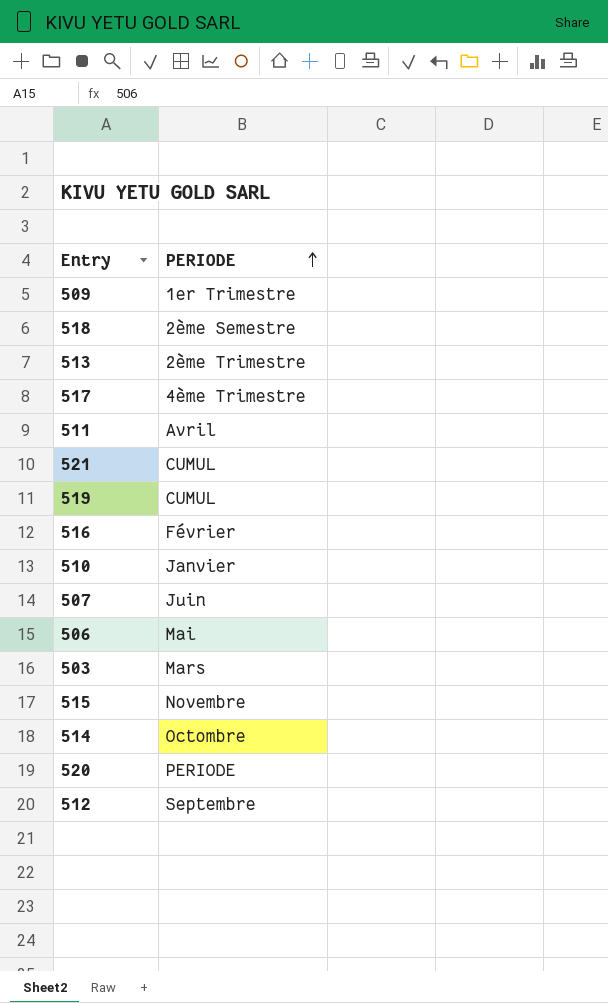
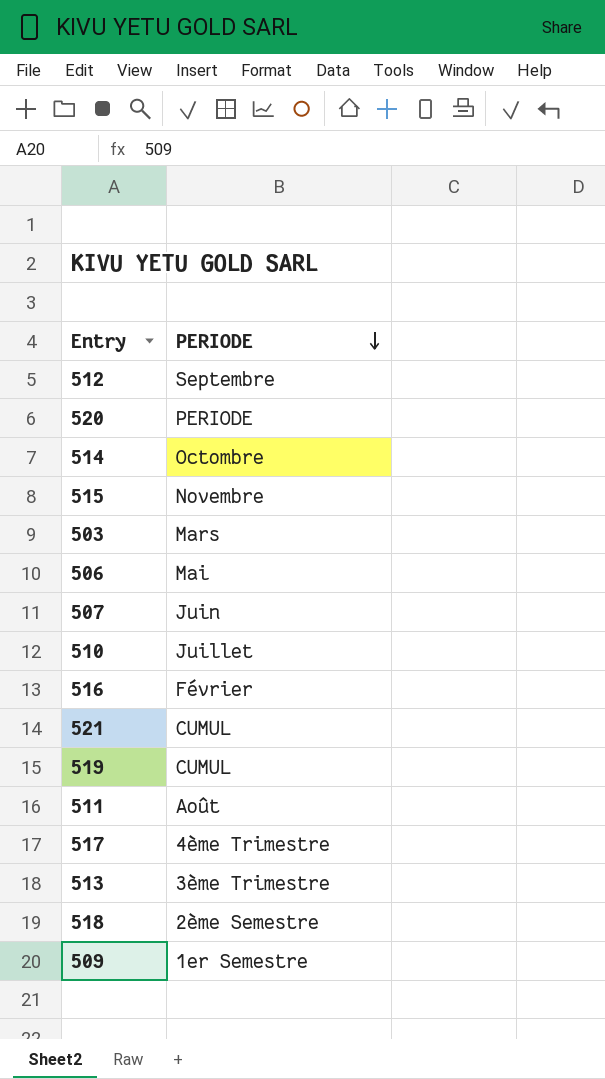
row order: PERIODE ascending -> PERIODE descending
510 | PERIODE: Janvier -> Juillet
511 | PERIODE: Avril -> Août
513 | PERIODE: 2ème Trimestre -> 3ème Trimestre
509 | PERIODE: 1er Trimestre -> 1er Semestre

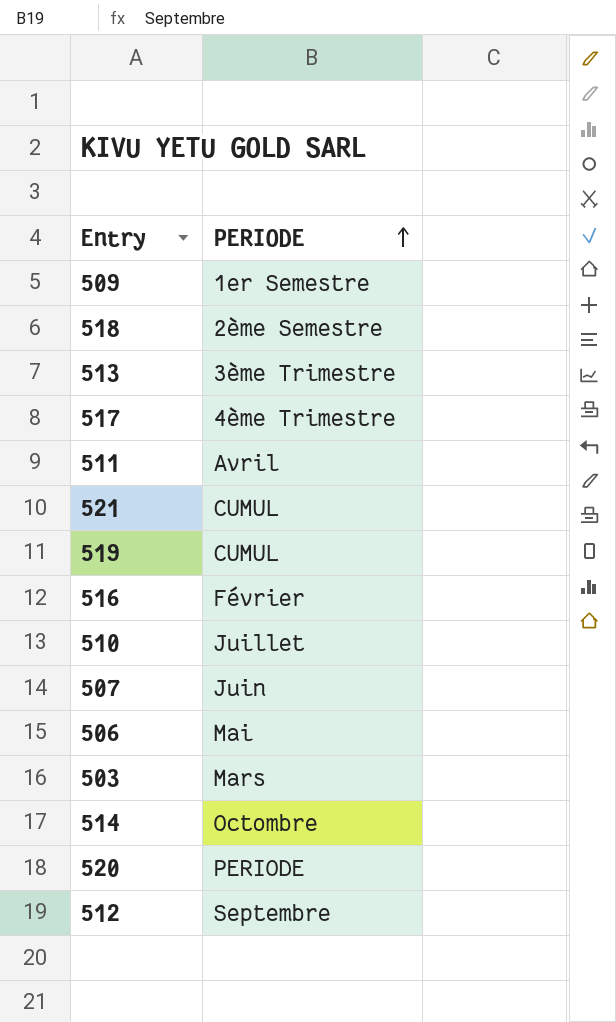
row order: PERIODE descending -> PERIODE ascending
row 515: Novembre -> none
511 | PERIODE: Août -> Avril

